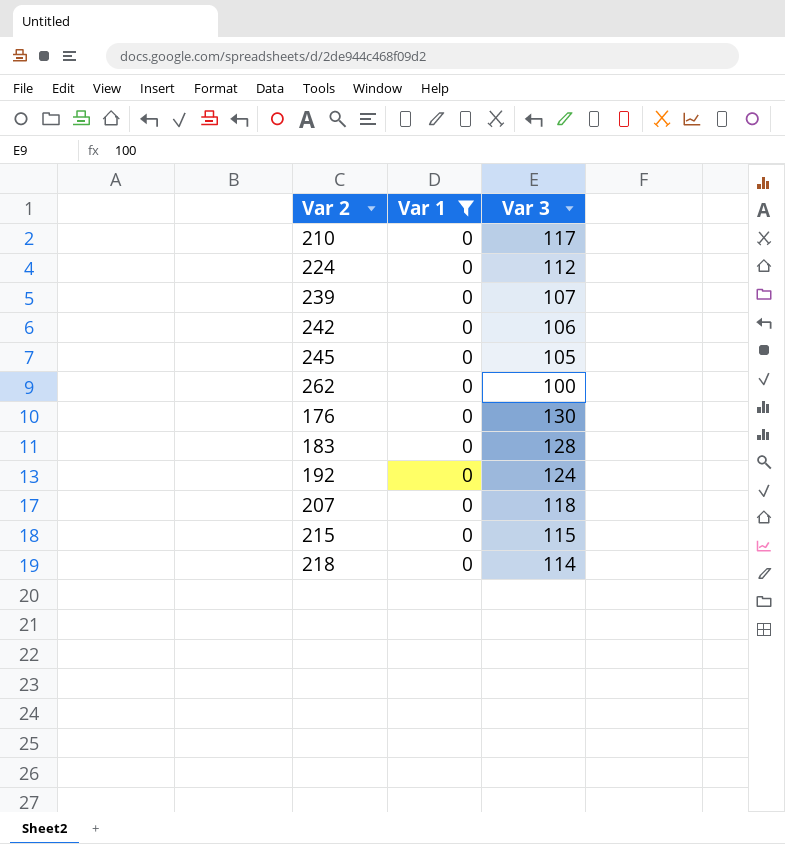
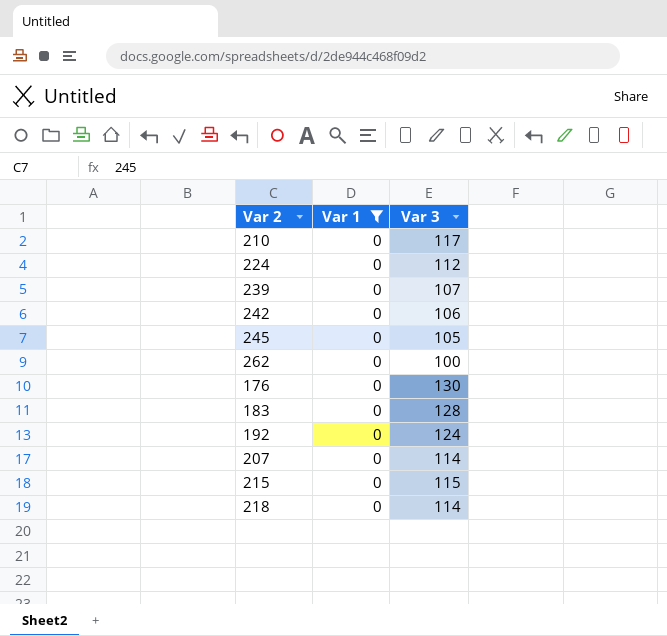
207 | Var 3: 118 -> 114

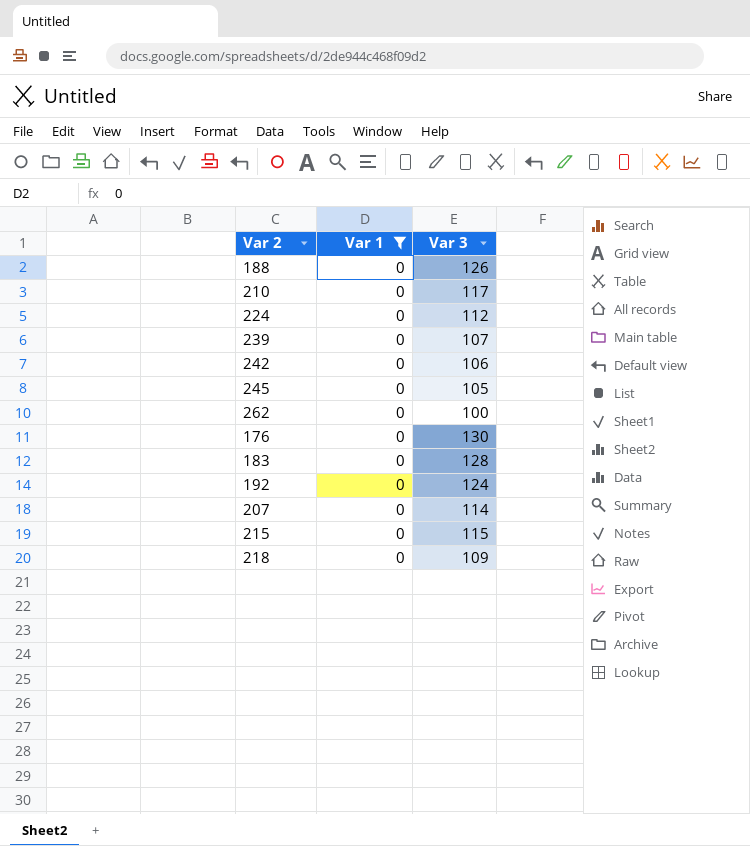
row 188: none -> 0 | 126
218 | Var 3: 114 -> 109

